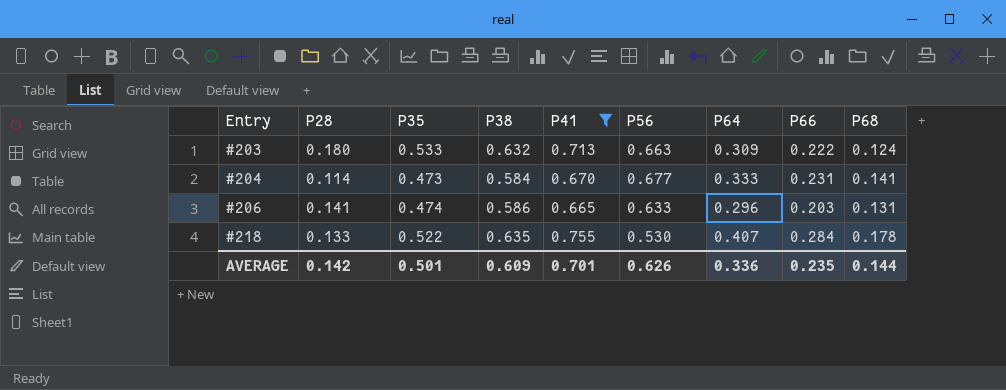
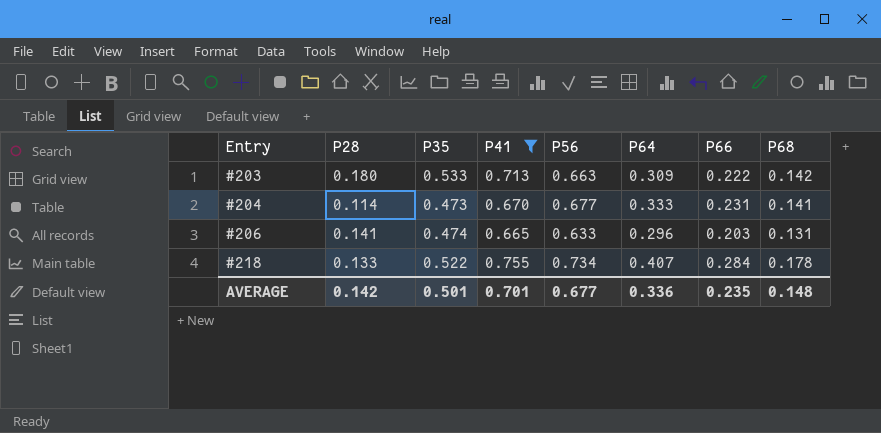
column P38 | position: 4 -> none
#203 | P68: 0.124 -> 0.142
#218 | P56: 0.530 -> 0.734
AVERAGE | P56: 0.626 -> 0.677
AVERAGE | P68: 0.144 -> 0.148

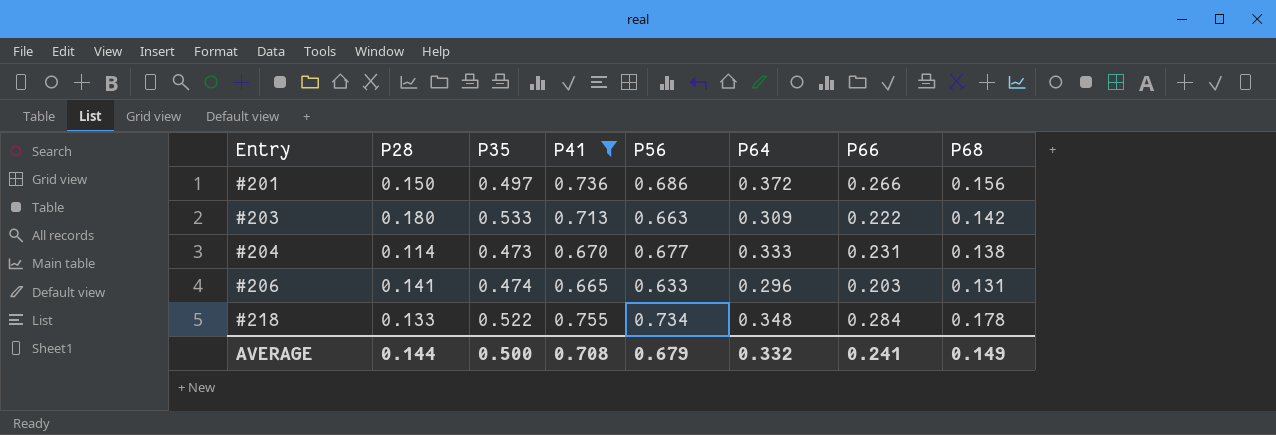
row #201: none -> 0.150 | 0.497 | 0.736 | 0.686 | 0.372 | 0.266 | 0.156
#204 | P68: 0.141 -> 0.138
#218 | P64: 0.407 -> 0.348
AVERAGE | P28: 0.142 -> 0.144
AVERAGE | P35: 0.501 -> 0.500
AVERAGE | P41: 0.701 -> 0.708
AVERAGE | P56: 0.677 -> 0.679
AVERAGE | P64: 0.336 -> 0.332
AVERAGE | P66: 0.235 -> 0.241
AVERAGE | P68: 0.148 -> 0.149

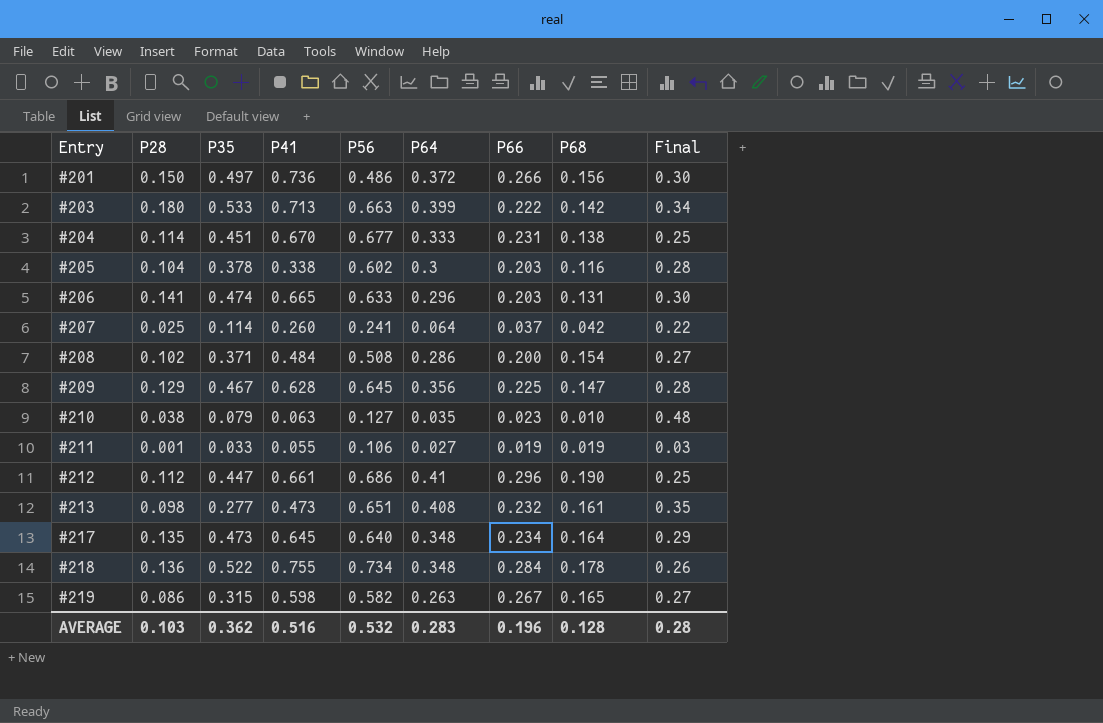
filter: P41 >= 0.665 -> none
column Final | formula: none -> [P28] / [P35]
#201 | P56: 0.686 -> 0.486
#203 | P64: 0.309 -> 0.399
#204 | P35: 0.473 -> 0.451
#218 | P28: 0.133 -> 0.136
AVERAGE | P28: 0.144 -> 0.103
AVERAGE | P35: 0.500 -> 0.362
AVERAGE | P41: 0.708 -> 0.516
AVERAGE | P56: 0.679 -> 0.532
AVERAGE | P64: 0.332 -> 0.283
AVERAGE | P66: 0.241 -> 0.196
AVERAGE | P68: 0.149 -> 0.128

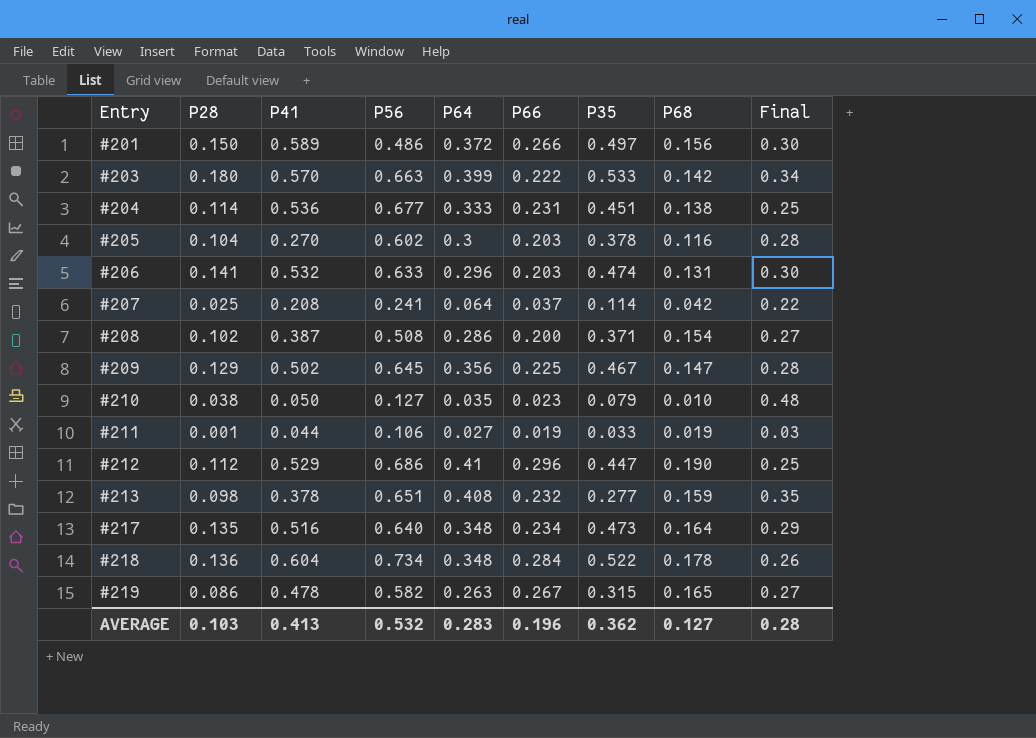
column P35 | position: 3 -> 7
#201 | P41: 0.736 -> 0.589
#203 | P41: 0.713 -> 0.570
#204 | P41: 0.670 -> 0.536
#205 | P41: 0.338 -> 0.270
#206 | P41: 0.665 -> 0.532
#207 | P41: 0.260 -> 0.208
#208 | P41: 0.484 -> 0.387
#209 | P41: 0.628 -> 0.502
#210 | P41: 0.063 -> 0.050
#211 | P41: 0.055 -> 0.044
#212 | P41: 0.661 -> 0.529
#213 | P41: 0.473 -> 0.378
#213 | P68: 0.161 -> 0.159
#217 | P41: 0.645 -> 0.516
#218 | P41: 0.755 -> 0.604
#219 | P41: 0.598 -> 0.478
AVERAGE | P41: 0.516 -> 0.413
AVERAGE | P68: 0.128 -> 0.127

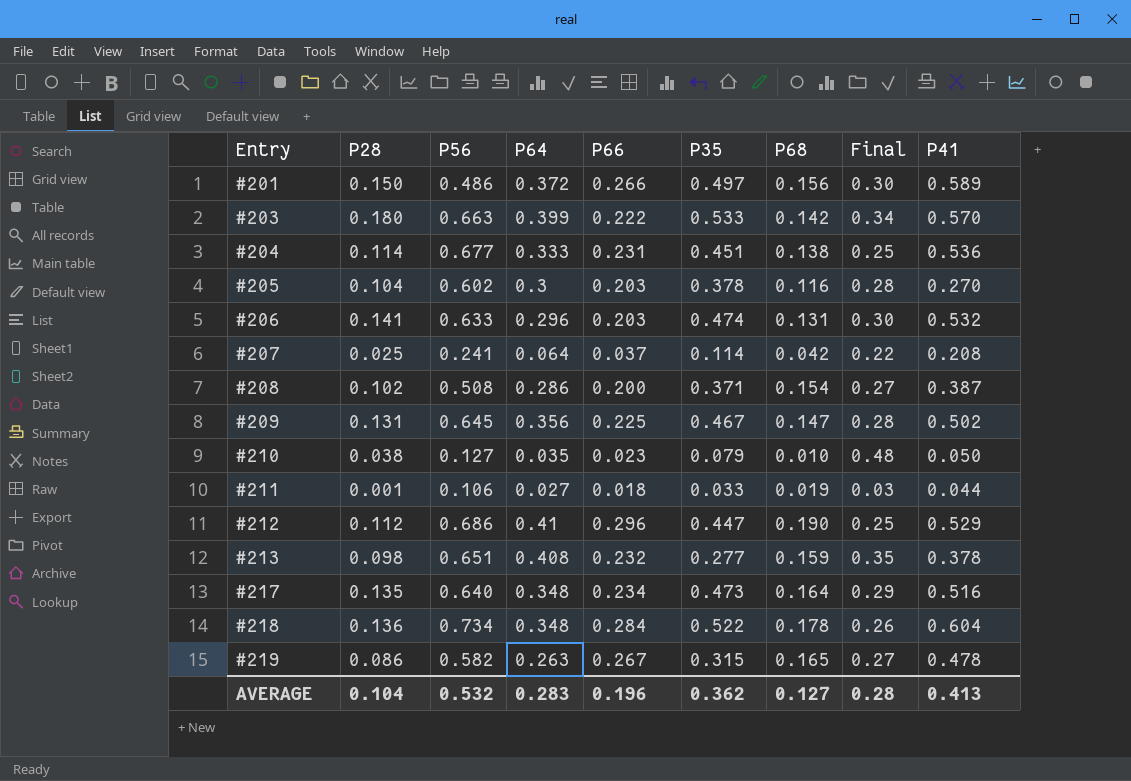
column P41 | position: 3 -> 9
#209 | P28: 0.129 -> 0.131
#211 | P66: 0.019 -> 0.018
AVERAGE | P28: 0.103 -> 0.104

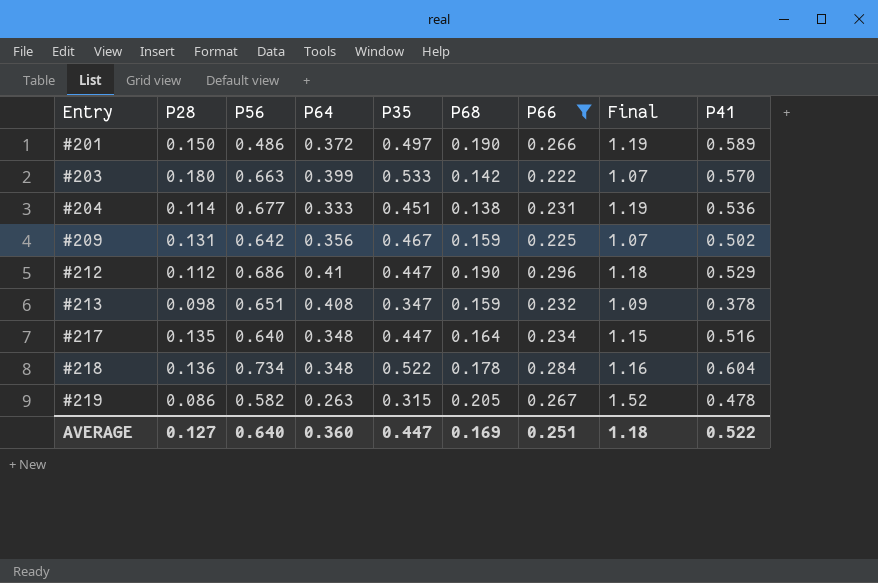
filter: none -> P66 >= 0.222
column P66 | position: 5 -> 7
column Final | formula: [P28] / [P35] -> [P41] / [P35]
#201 | P68: 0.156 -> 0.190
#209 | P56: 0.645 -> 0.642
#209 | P68: 0.147 -> 0.159
#213 | P35: 0.277 -> 0.347
#217 | P35: 0.473 -> 0.447
#219 | P68: 0.165 -> 0.205
AVERAGE | P28: 0.104 -> 0.127
AVERAGE | P56: 0.532 -> 0.640
AVERAGE | P64: 0.283 -> 0.360
AVERAGE | P35: 0.362 -> 0.447
AVERAGE | P68: 0.127 -> 0.169
AVERAGE | P66: 0.196 -> 0.251
AVERAGE | Final: 0.28 -> 1.18
AVERAGE | P41: 0.413 -> 0.522

